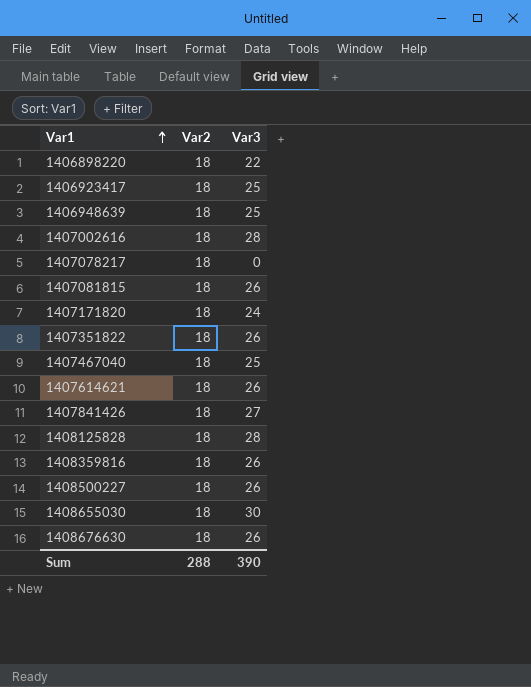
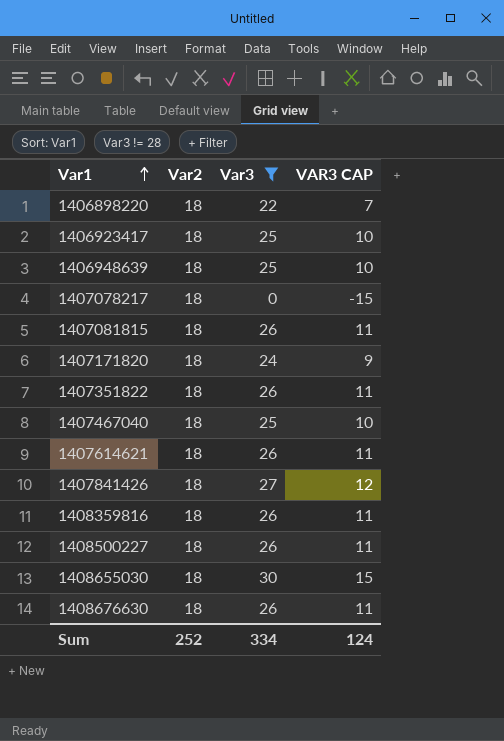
filter: none -> Var3 != 28
column VAR3 CAP | formula: none -> [Var3] - 15
Sum | Var2: 288 -> 252
Sum | Var3: 390 -> 334

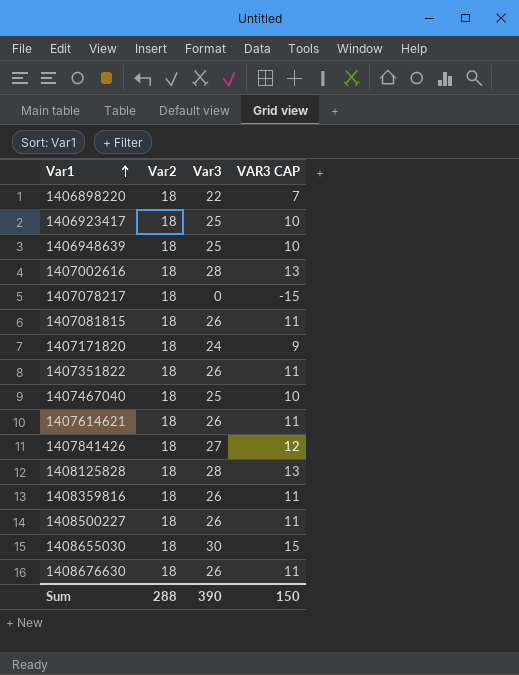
filter: Var3 != 28 -> none
Sum | Var2: 252 -> 288
Sum | Var3: 334 -> 390
Sum | VAR3 CAP: 124 -> 150

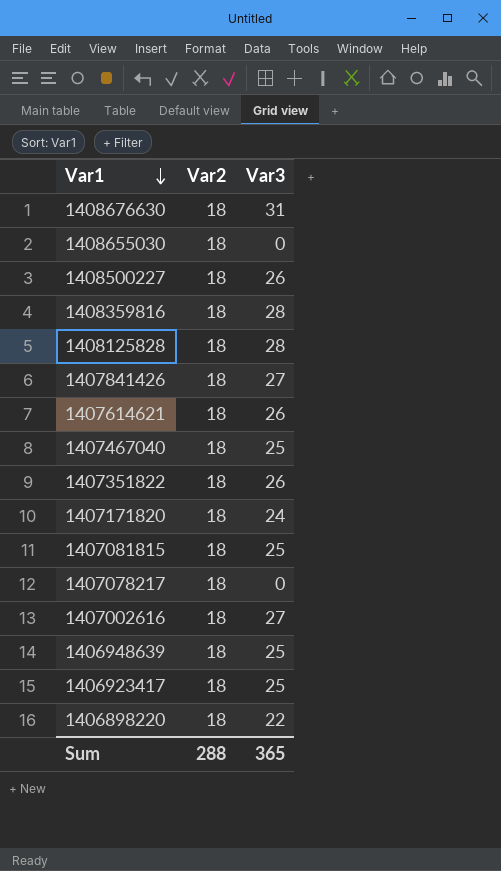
row order: Var1 ascending -> Var1 descending
column VAR3 CAP | formula: [Var3] - 15 -> none
1408676630 | Var3: 26 -> 31
1408655030 | Var3: 30 -> 0
1408359816 | Var3: 26 -> 28
1407081815 | Var3: 26 -> 25
1407002616 | Var3: 28 -> 27
Sum | Var3: 390 -> 365

